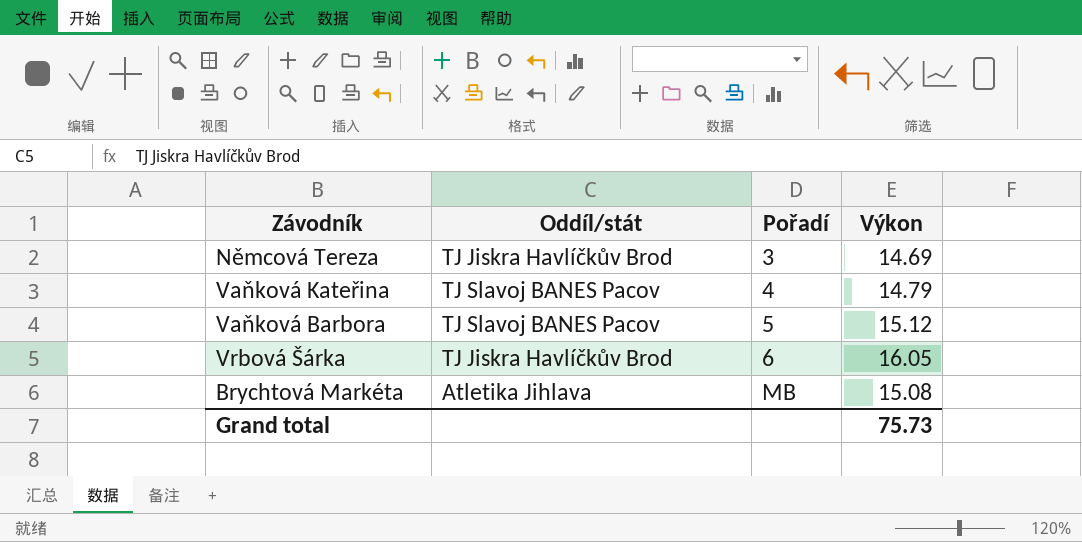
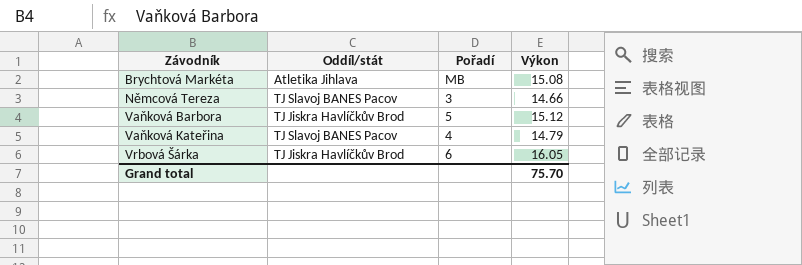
row order: Pořadí ascending -> Závodník ascending
Němcová Tereza | Oddíl/stát: TJ Jiskra Havlíčkův Brod -> TJ Slavoj BANES Pacov
Němcová Tereza | Výkon: 14.69 -> 14.66
Vaňková Barbora | Oddíl/stát: TJ Slavoj BANES Pacov -> TJ Jiskra Havlíčkův Brod
Grand total | Výkon: 75.73 -> 75.70

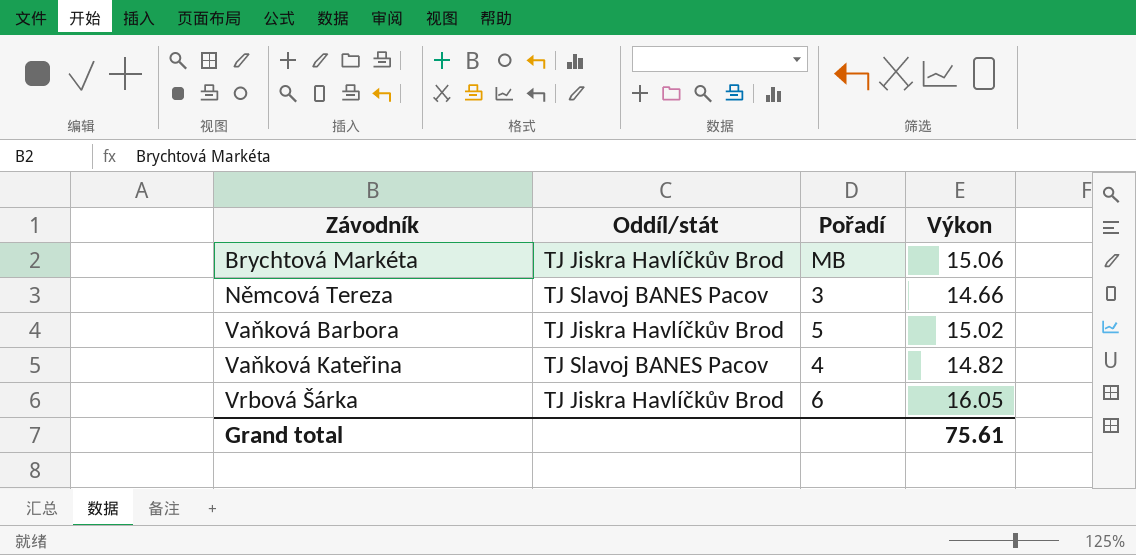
Brychtová Markéta | Oddíl/stát: Atletika Jihlava -> TJ Jiskra Havlíčkův Brod
Brychtová Markéta | Výkon: 15.08 -> 15.06
Vaňková Barbora | Výkon: 15.12 -> 15.02
Vaňková Kateřina | Výkon: 14.79 -> 14.82
Grand total | Výkon: 75.70 -> 75.61

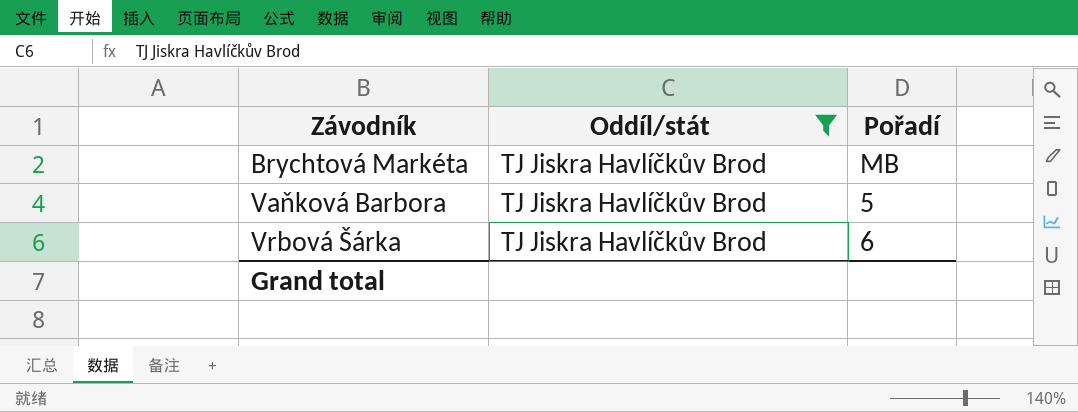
filter: none -> Oddíl/stát = TJ Jiskra Havlíčkův Brod
column Výkon | position: 4 -> none

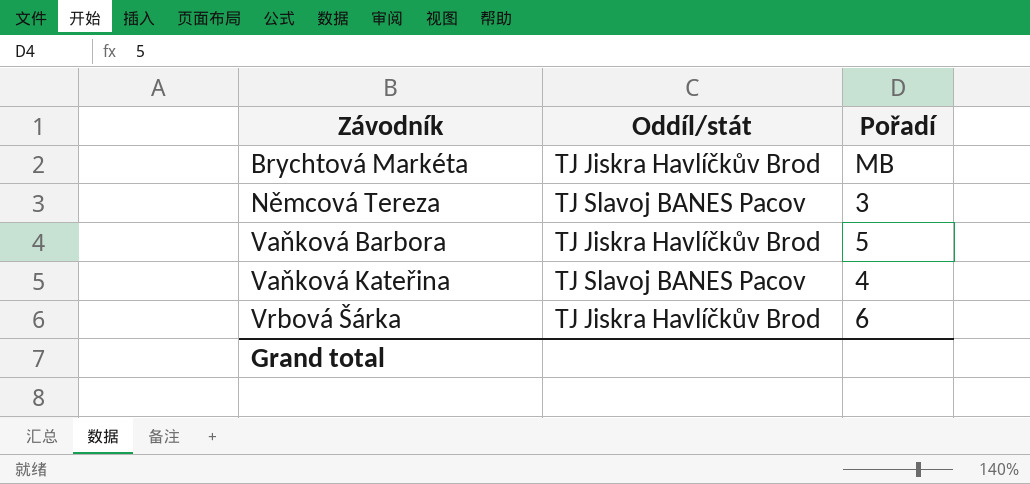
filter: Oddíl/stát = TJ Jiskra Havlíčkův Brod -> none

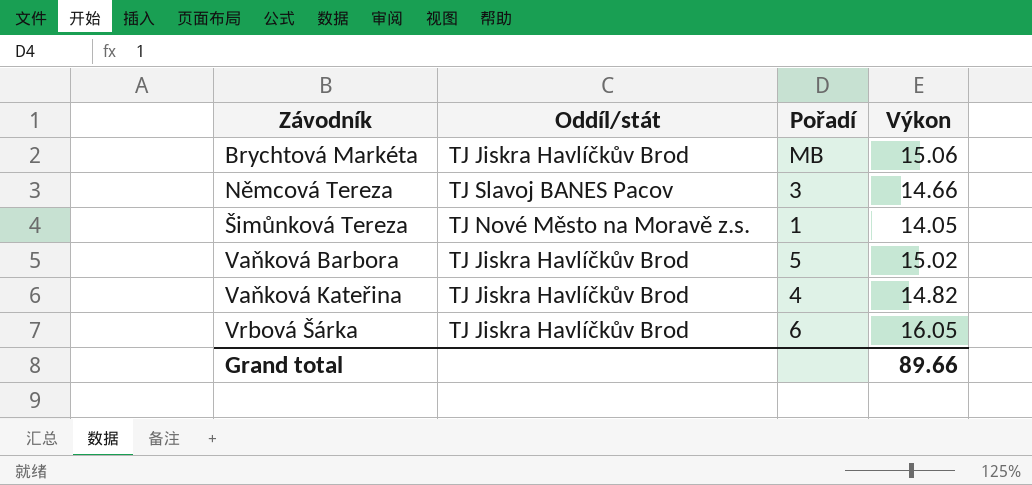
column Výkon | position: none -> 4
row Šimůnková Tereza: none -> TJ Nové Město na Moravě z.s. | 1 | 14.05
Vaňková Kateřina | Oddíl/stát: TJ Slavoj BANES Pacov -> TJ Jiskra Havlíčkův Brod

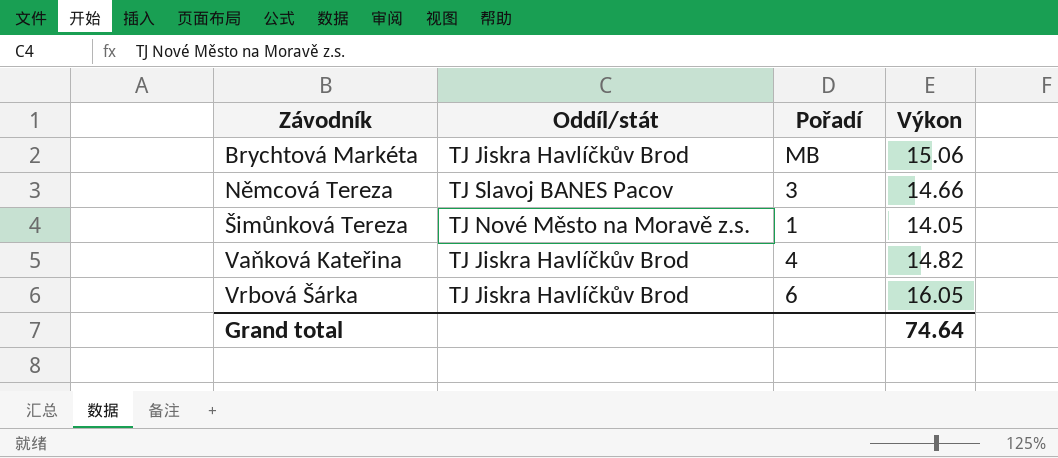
row Vaňková Barbora: TJ Jiskra Havlíčkův Brod | 5 | 15.02 -> none
Grand total | Výkon: 89.66 -> 74.64

